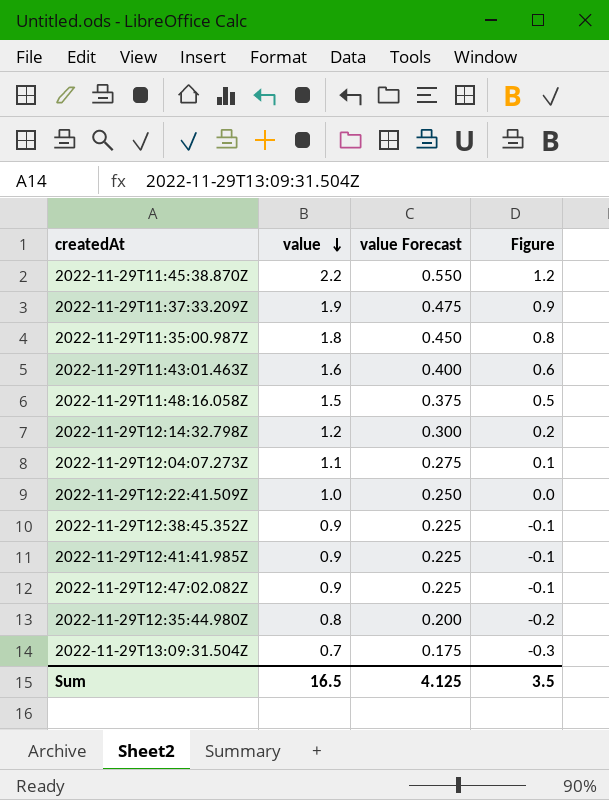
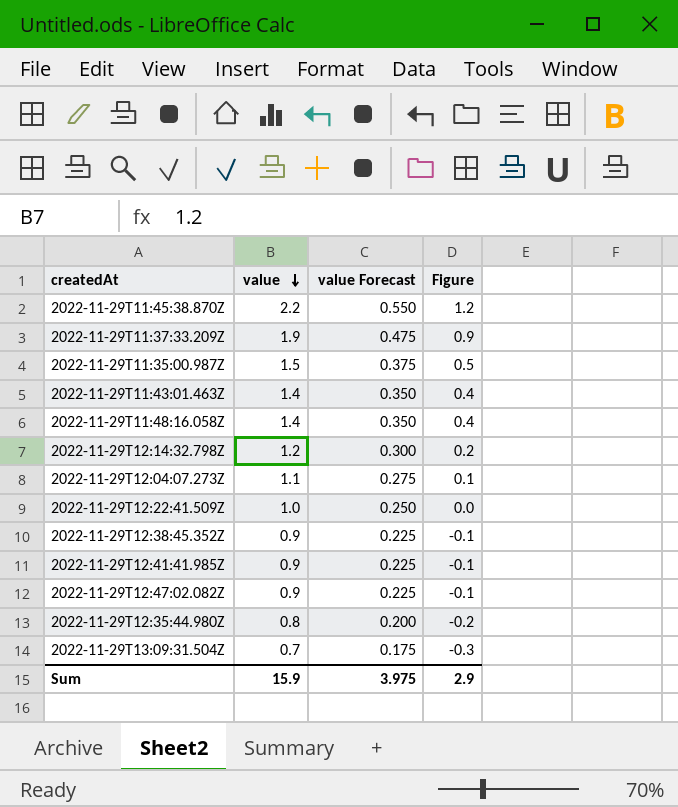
2022-11-29T11:35:00.987Z | value: 1.8 -> 1.5
2022-11-29T11:35:00.987Z | value Forecast: 0.450 -> 0.375
2022-11-29T11:35:00.987Z | Figure: 0.8 -> 0.5
2022-11-29T11:43:01.463Z | value: 1.6 -> 1.4
2022-11-29T11:43:01.463Z | value Forecast: 0.400 -> 0.350
2022-11-29T11:43:01.463Z | Figure: 0.6 -> 0.4
2022-11-29T11:48:16.058Z | value: 1.5 -> 1.4
2022-11-29T11:48:16.058Z | value Forecast: 0.375 -> 0.350
2022-11-29T11:48:16.058Z | Figure: 0.5 -> 0.4
Sum | value: 16.5 -> 15.9
Sum | value Forecast: 4.125 -> 3.975
Sum | Figure: 3.5 -> 2.9

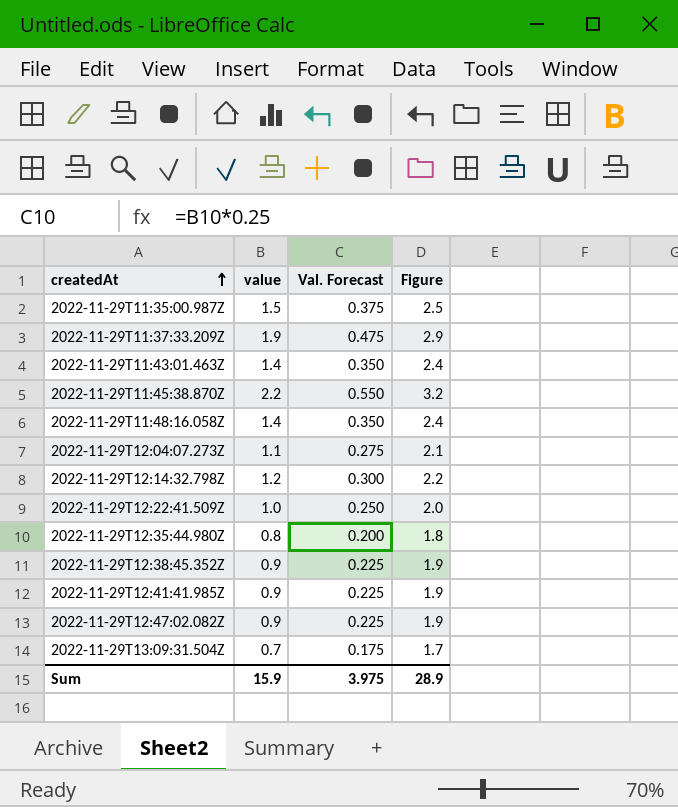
row order: value descending -> createdAt ascending
column name: value Forecast -> Val. Forecast
column Figure | formula: [value] - 1 -> [value] + 1
Sum | Figure: 2.9 -> 28.9

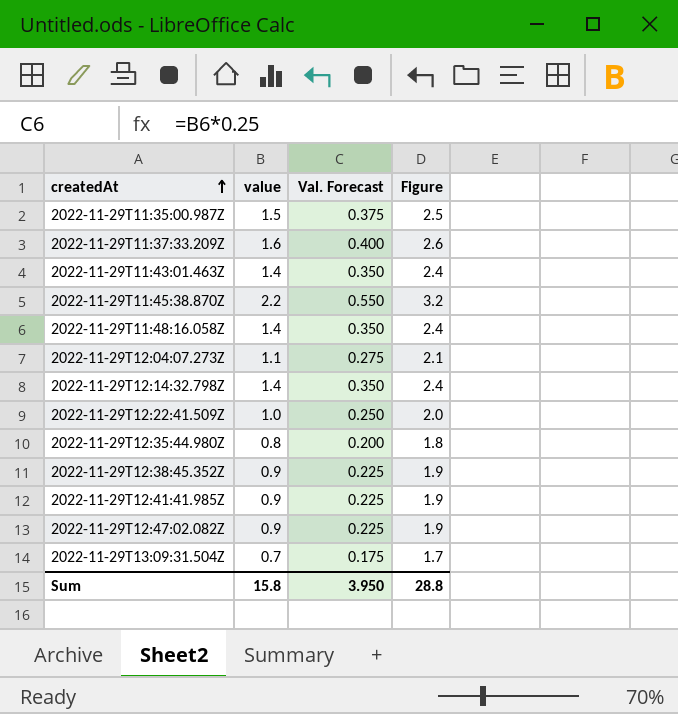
2022-11-29T11:37:33.209Z | value: 1.9 -> 1.6
2022-11-29T11:37:33.209Z | Val. Forecast: 0.475 -> 0.400
2022-11-29T11:37:33.209Z | Figure: 2.9 -> 2.6
2022-11-29T12:14:32.798Z | value: 1.2 -> 1.4
2022-11-29T12:14:32.798Z | Val. Forecast: 0.300 -> 0.350
2022-11-29T12:14:32.798Z | Figure: 2.2 -> 2.4
Sum | value: 15.9 -> 15.8
Sum | Val. Forecast: 3.975 -> 3.950
Sum | Figure: 28.9 -> 28.8

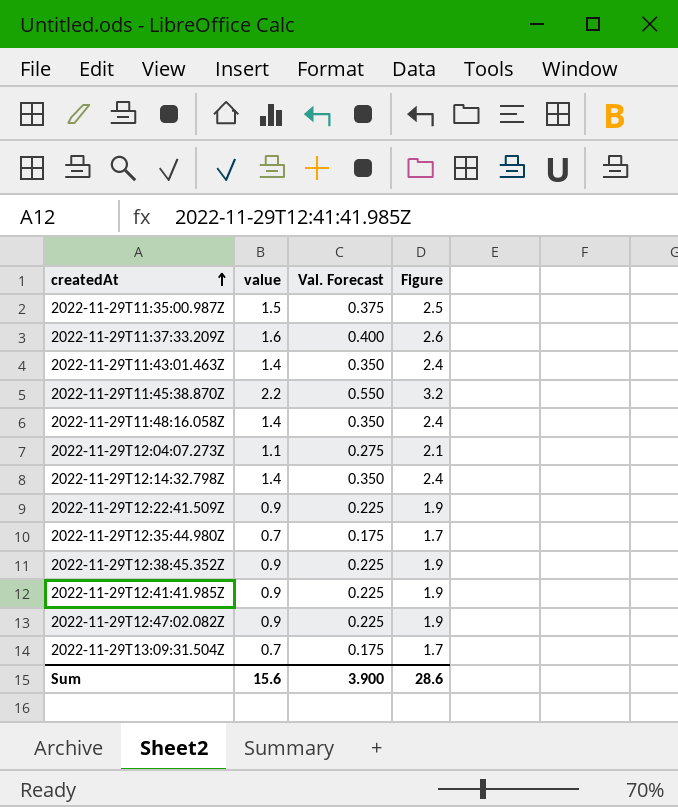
2022-11-29T12:22:41.509Z | value: 1.0 -> 0.9
2022-11-29T12:22:41.509Z | Val. Forecast: 0.250 -> 0.225
2022-11-29T12:22:41.509Z | Figure: 2.0 -> 1.9
2022-11-29T12:35:44.980Z | value: 0.8 -> 0.7
2022-11-29T12:35:44.980Z | Val. Forecast: 0.200 -> 0.175
2022-11-29T12:35:44.980Z | Figure: 1.8 -> 1.7
Sum | value: 15.8 -> 15.6
Sum | Val. Forecast: 3.950 -> 3.900
Sum | Figure: 28.8 -> 28.6

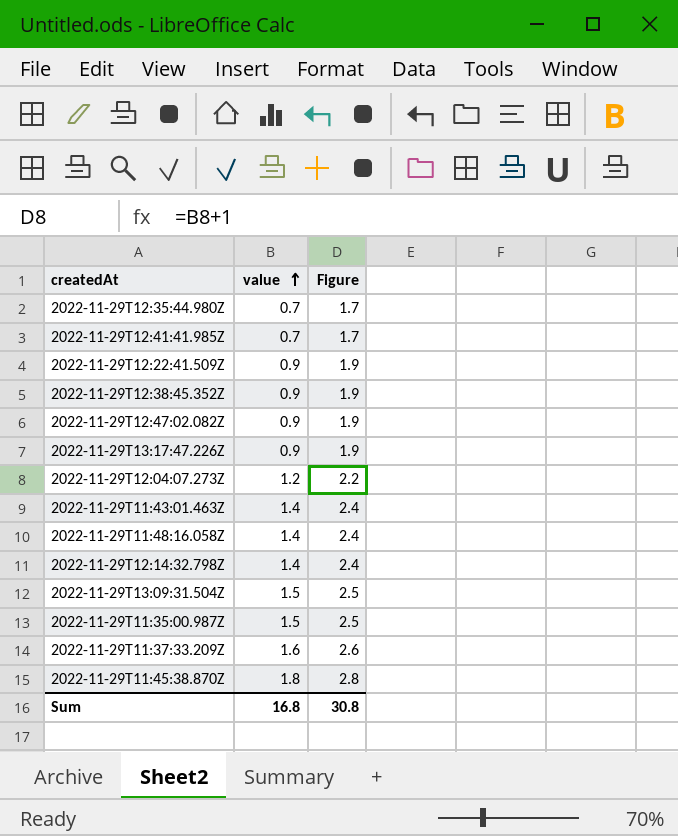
row order: createdAt ascending -> value ascending
column Val. Forecast | formula: [value] * 0.25 -> none
2022-11-29T12:41:41.985Z | value: 0.9 -> 0.7
2022-11-29T12:41:41.985Z | Figure: 1.9 -> 1.7
row 2022-11-29T13:17:47.226Z: none -> 0.9 | 1.9
2022-11-29T12:04:07.273Z | value: 1.1 -> 1.2
2022-11-29T12:04:07.273Z | Figure: 2.1 -> 2.2
2022-11-29T13:09:31.504Z | value: 0.7 -> 1.5
2022-11-29T13:09:31.504Z | Figure: 1.7 -> 2.5
2022-11-29T11:45:38.870Z | value: 2.2 -> 1.8
2022-11-29T11:45:38.870Z | Figure: 3.2 -> 2.8
Sum | value: 15.6 -> 16.8
Sum | Figure: 28.6 -> 30.8

